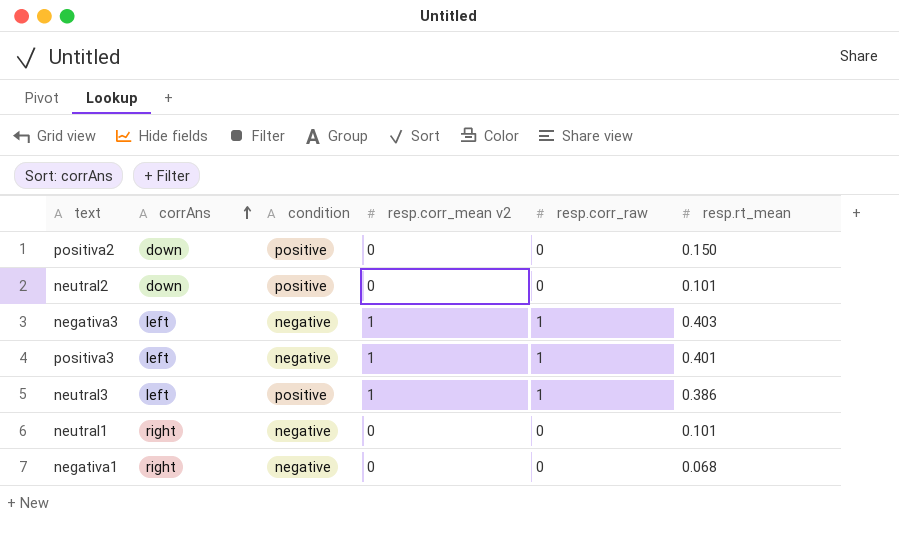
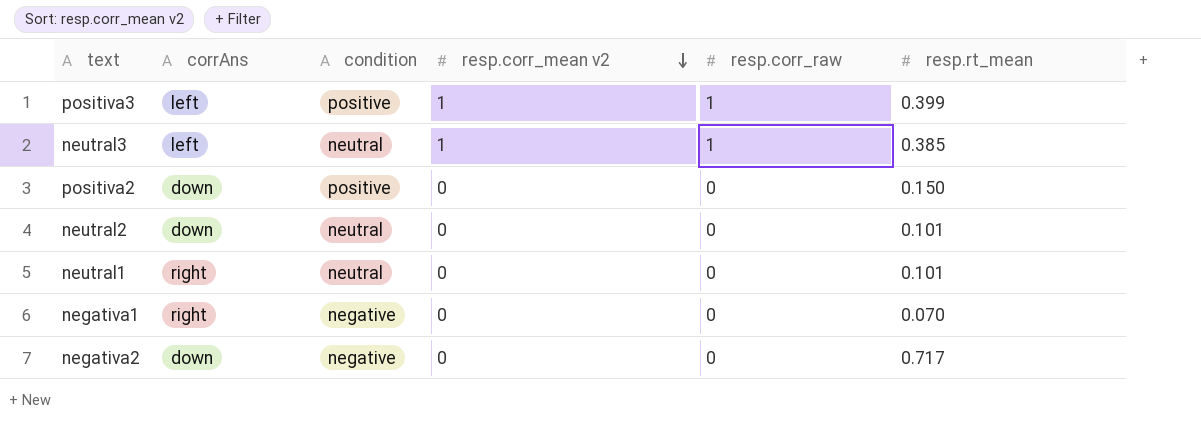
row order: corrAns ascending -> resp.corr_mean v2 descending
row negativa3: left | negative | 1 | 1 | 0.403 -> none
positiva3 | condition: negative -> positive
positiva3 | resp.rt_mean: 0.401 -> 0.399
neutral3 | condition: positive -> neutral
neutral3 | resp.rt_mean: 0.386 -> 0.385
neutral2 | condition: positive -> neutral
neutral1 | condition: negative -> neutral
negativa1 | resp.rt_mean: 0.068 -> 0.070
row negativa2: none -> down | negative | 0 | 0 | 0.717

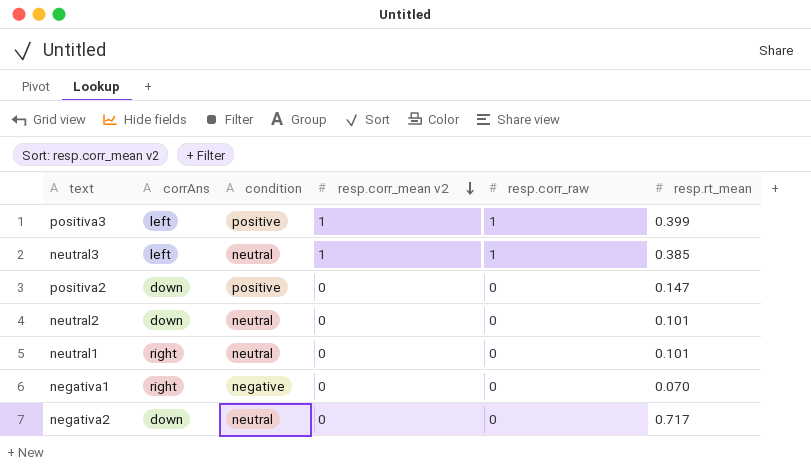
positiva2 | resp.rt_mean: 0.150 -> 0.147
negativa2 | condition: negative -> neutral

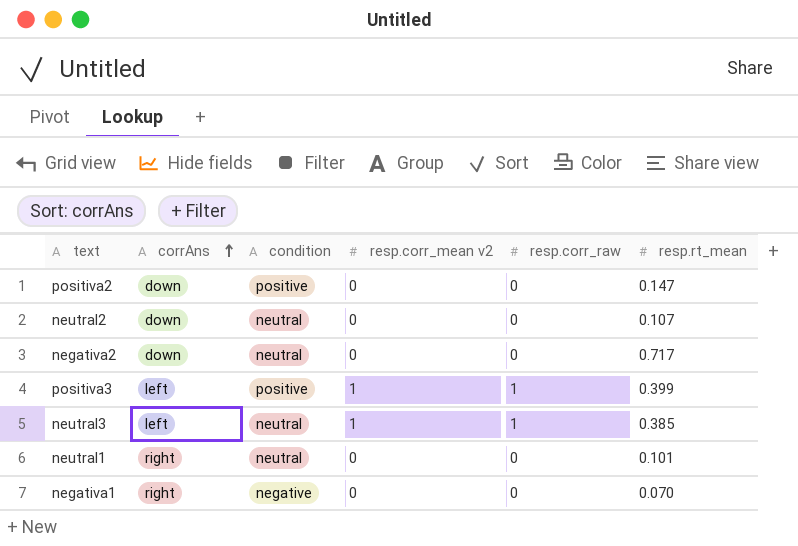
row order: resp.corr_mean v2 descending -> corrAns ascending
neutral2 | resp.rt_mean: 0.101 -> 0.107

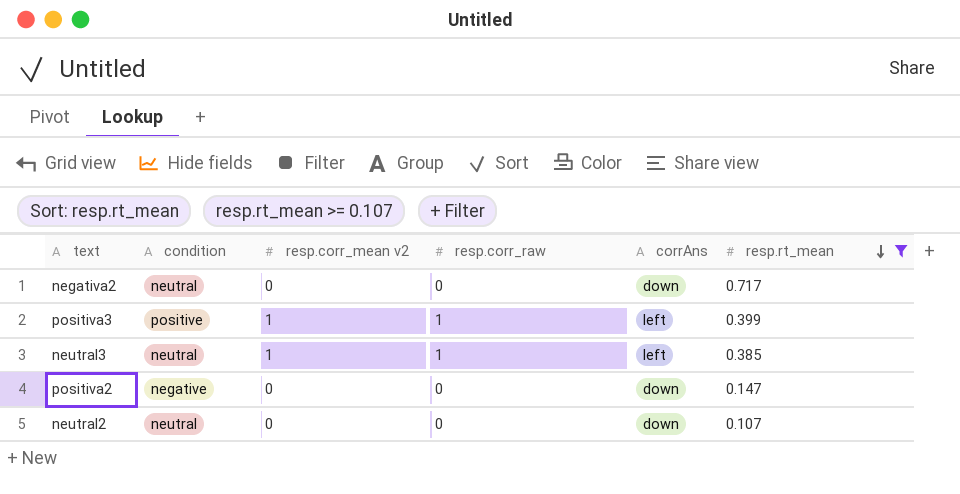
filter: none -> resp.rt_mean >= 0.107
row order: corrAns ascending -> resp.rt_mean descending
column corrAns | position: 2 -> 5
positiva2 | condition: positive -> negative

